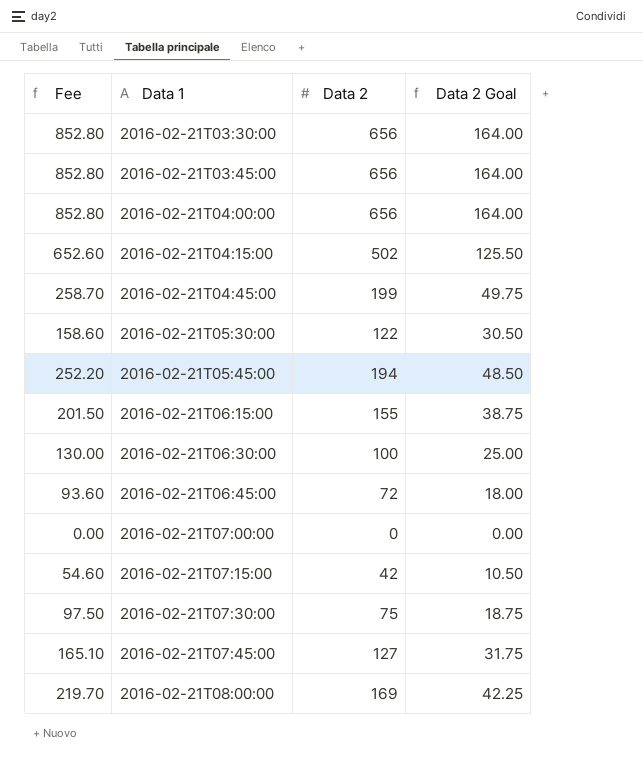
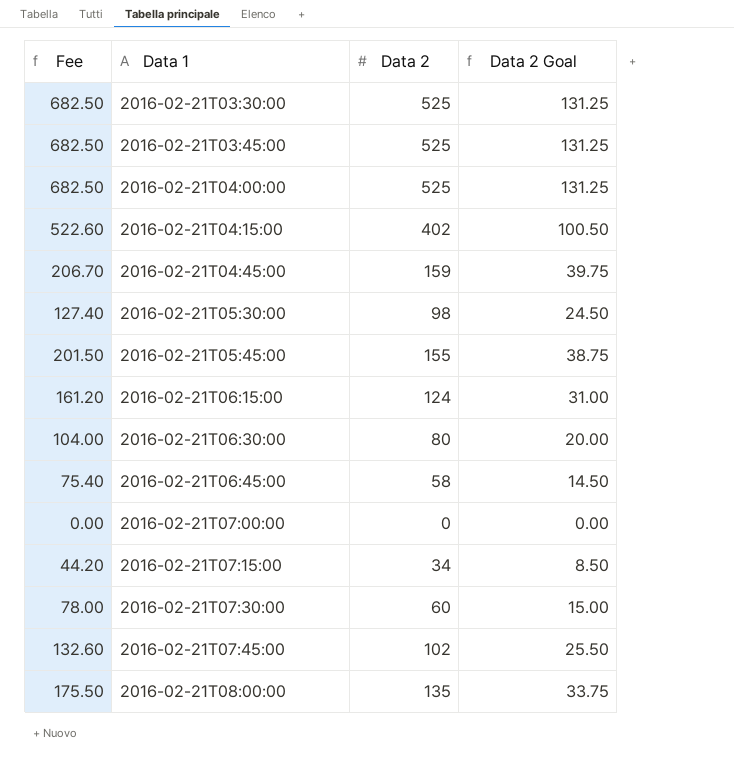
2016-02-21T03:30:00 | Fee: 852.80 -> 682.50
2016-02-21T03:30:00 | Data 2: 656 -> 525
2016-02-21T03:30:00 | Data 2 Goal: 164.00 -> 131.25
2016-02-21T03:45:00 | Fee: 852.80 -> 682.50
2016-02-21T03:45:00 | Data 2: 656 -> 525
2016-02-21T03:45:00 | Data 2 Goal: 164.00 -> 131.25
2016-02-21T04:00:00 | Fee: 852.80 -> 682.50
2016-02-21T04:00:00 | Data 2: 656 -> 525
2016-02-21T04:00:00 | Data 2 Goal: 164.00 -> 131.25
2016-02-21T04:15:00 | Fee: 652.60 -> 522.60
2016-02-21T04:15:00 | Data 2: 502 -> 402
2016-02-21T04:15:00 | Data 2 Goal: 125.50 -> 100.50
2016-02-21T04:45:00 | Fee: 258.70 -> 206.70
2016-02-21T04:45:00 | Data 2: 199 -> 159
2016-02-21T04:45:00 | Data 2 Goal: 49.75 -> 39.75
2016-02-21T05:30:00 | Fee: 158.60 -> 127.40
2016-02-21T05:30:00 | Data 2: 122 -> 98
2016-02-21T05:30:00 | Data 2 Goal: 30.50 -> 24.50
2016-02-21T05:45:00 | Fee: 252.20 -> 201.50
2016-02-21T05:45:00 | Data 2: 194 -> 155
2016-02-21T05:45:00 | Data 2 Goal: 48.50 -> 38.75
2016-02-21T06:15:00 | Fee: 201.50 -> 161.20
2016-02-21T06:15:00 | Data 2: 155 -> 124
2016-02-21T06:15:00 | Data 2 Goal: 38.75 -> 31.00
2016-02-21T06:30:00 | Fee: 130.00 -> 104.00
2016-02-21T06:30:00 | Data 2: 100 -> 80
2016-02-21T06:30:00 | Data 2 Goal: 25.00 -> 20.00
2016-02-21T06:45:00 | Fee: 93.60 -> 75.40
2016-02-21T06:45:00 | Data 2: 72 -> 58
2016-02-21T06:45:00 | Data 2 Goal: 18.00 -> 14.50
2016-02-21T07:15:00 | Fee: 54.60 -> 44.20
2016-02-21T07:15:00 | Data 2: 42 -> 34
2016-02-21T07:15:00 | Data 2 Goal: 10.50 -> 8.50
2016-02-21T07:30:00 | Fee: 97.50 -> 78.00
2016-02-21T07:30:00 | Data 2: 75 -> 60
2016-02-21T07:30:00 | Data 2 Goal: 18.75 -> 15.00
2016-02-21T07:45:00 | Fee: 165.10 -> 132.60
2016-02-21T07:45:00 | Data 2: 127 -> 102
2016-02-21T07:45:00 | Data 2 Goal: 31.75 -> 25.50
2016-02-21T08:00:00 | Fee: 219.70 -> 175.50
2016-02-21T08:00:00 | Data 2: 169 -> 135
2016-02-21T08:00:00 | Data 2 Goal: 42.25 -> 33.75

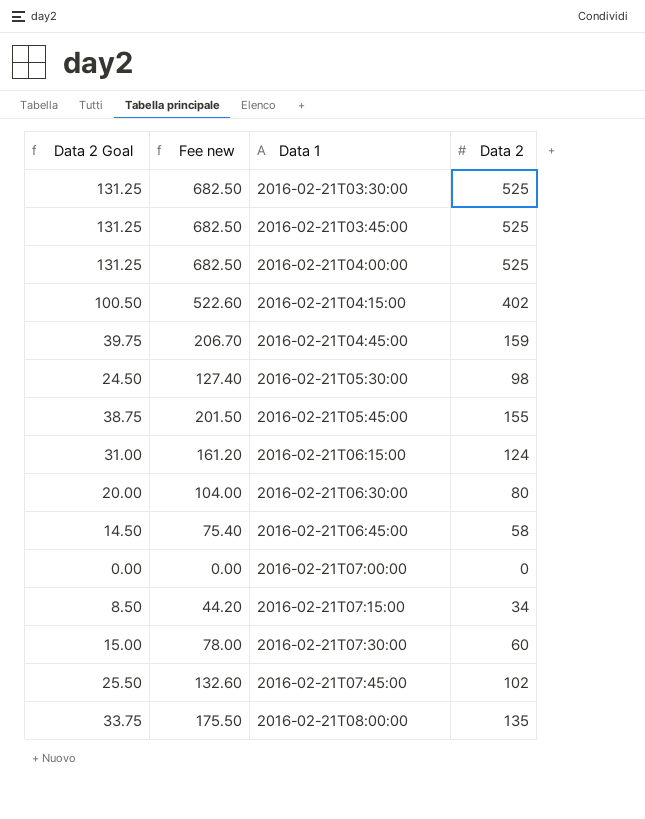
column Data 2 Goal | position: 4 -> 1
column name: Fee -> Fee new

